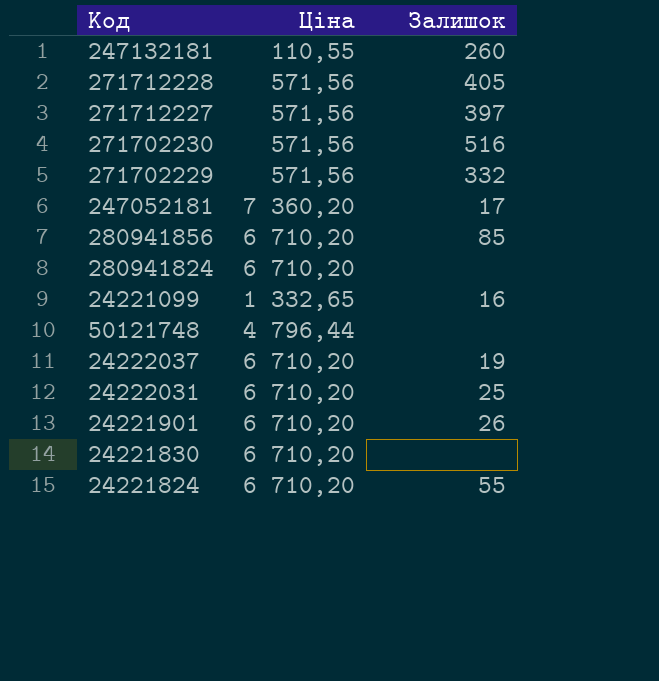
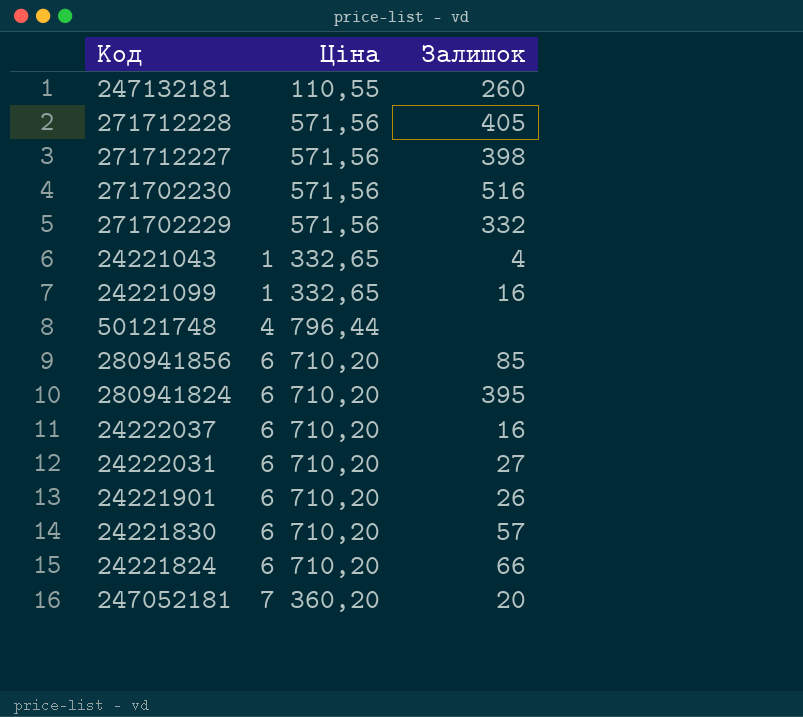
row order: none -> Ціна ascending
271712227 | Залишок: 397 -> 398
row 24221043: none -> 1 332,65 | 4
280941824 | Залишок: none -> 395
24222037 | Залишок: 19 -> 16
24222031 | Залишок: 25 -> 27
24221830 | Залишок: none -> 57
24221824 | Залишок: 55 -> 66
247052181 | Залишок: 17 -> 20

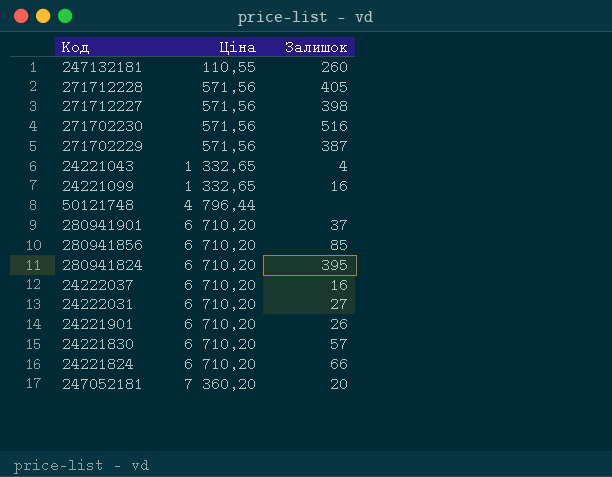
271702229 | Залишок: 332 -> 387
row 280941901: none -> 6 710,20 | 37

